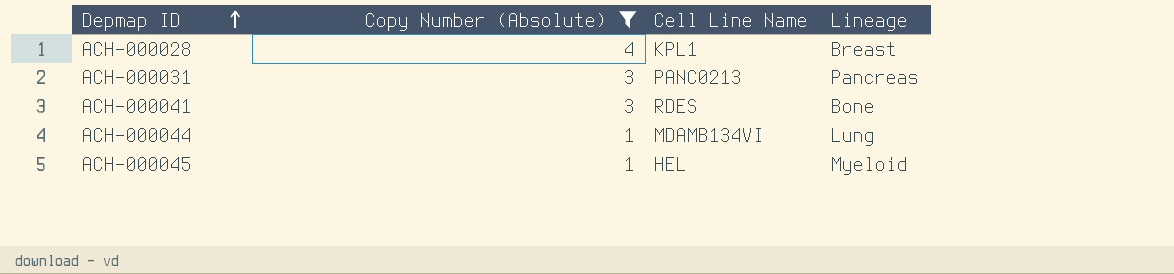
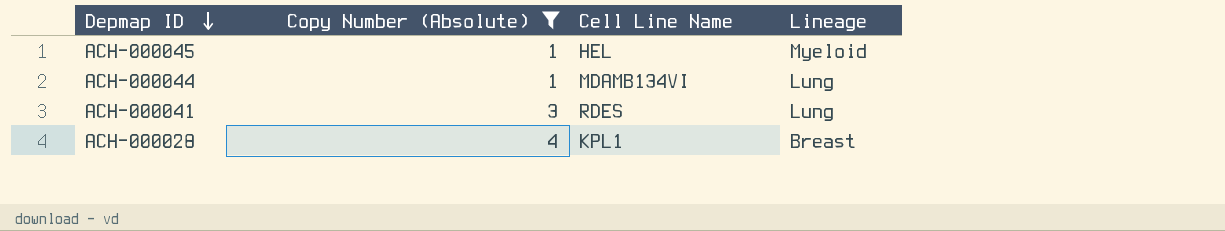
row order: Depmap ID ascending -> Depmap ID descending
row ACH-000031: 3 | PANC0213 | Pancreas -> none
ACH-000041 | Lineage: Bone -> Lung

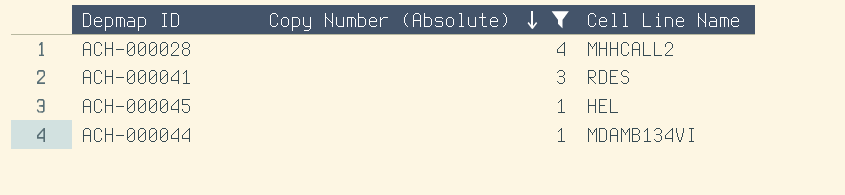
row order: Depmap ID descending -> Copy Number (Absolute) descending
column Lineage | position: 4 -> none
ACH-000028 | Cell Line Name: KPL1 -> MHHCALL2

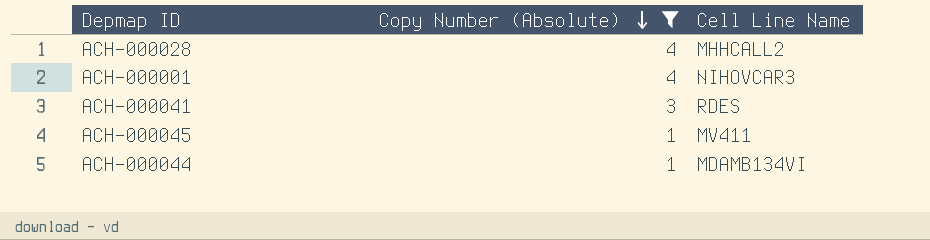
row ACH-000001: none -> 4 | NIHOVCAR3
ACH-000045 | Cell Line Name: HEL -> MV411

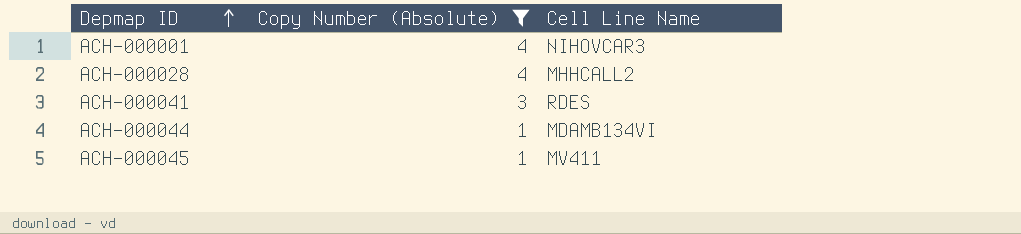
row order: Copy Number (Absolute) descending -> Depmap ID ascending

